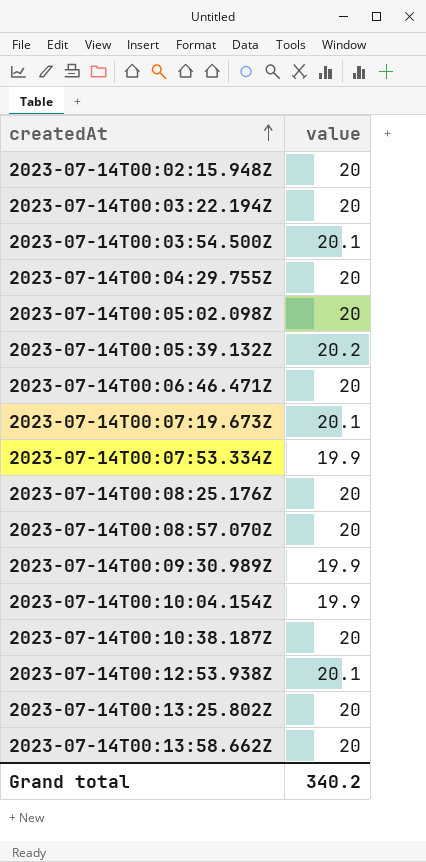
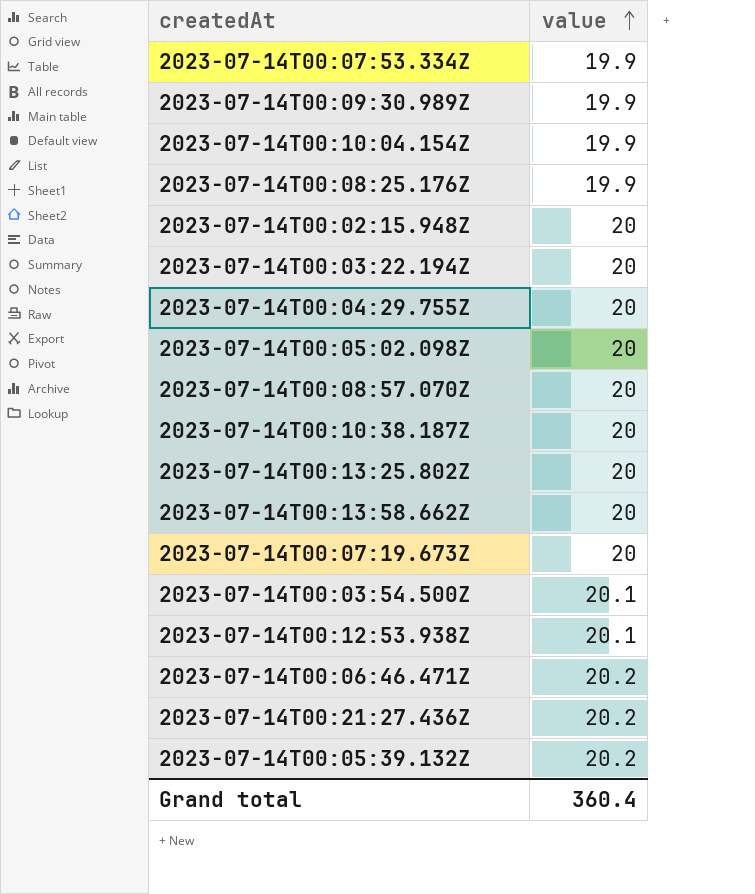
row order: createdAt ascending -> value ascending
2023-07-14T00:08:25.176Z | value: 20 -> 19.9
2023-07-14T00:07:19.673Z | value: 20.1 -> 20
2023-07-14T00:06:46.471Z | value: 20 -> 20.2
row 2023-07-14T00:21:27.436Z: none -> 20.2
Grand total | value: 340.2 -> 360.4

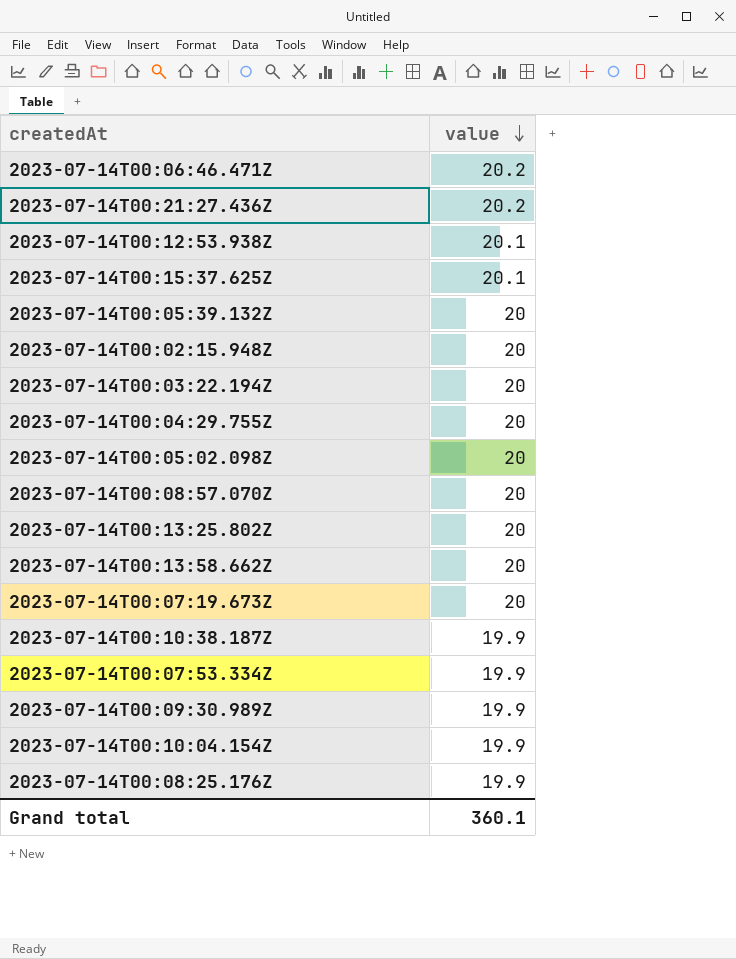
row order: value ascending -> value descending
row 2023-07-14T00:03:54.500Z: 20.1 -> none
row 2023-07-14T00:15:37.625Z: none -> 20.1
2023-07-14T00:05:39.132Z | value: 20.2 -> 20
2023-07-14T00:10:38.187Z | value: 20 -> 19.9
Grand total | value: 360.4 -> 360.1

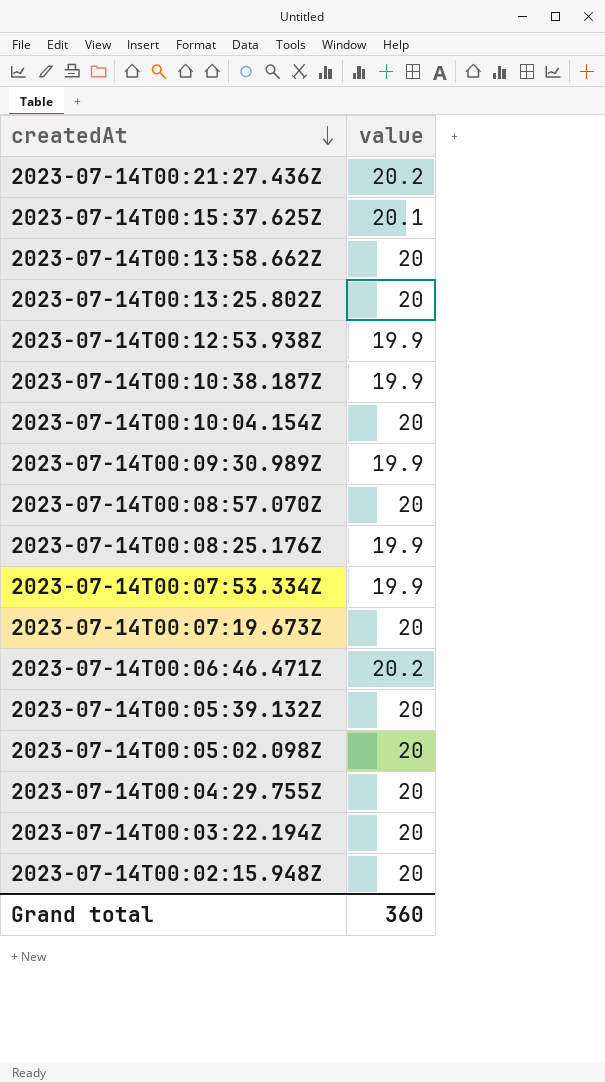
row order: value descending -> createdAt descending
2023-07-14T00:12:53.938Z | value: 20.1 -> 19.9
2023-07-14T00:10:04.154Z | value: 19.9 -> 20
Grand total | value: 360.1 -> 360

